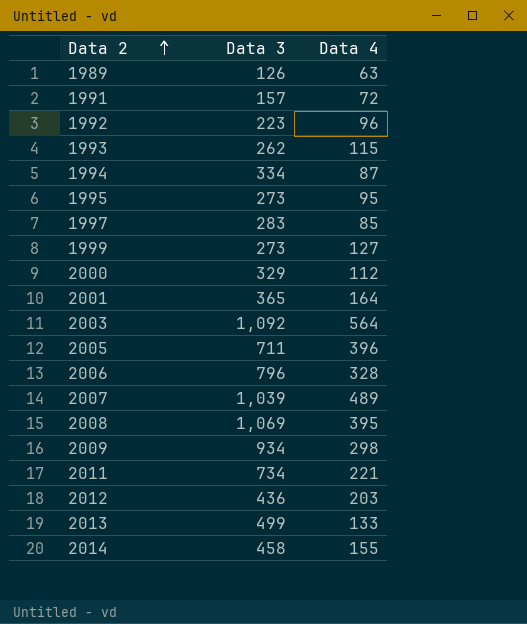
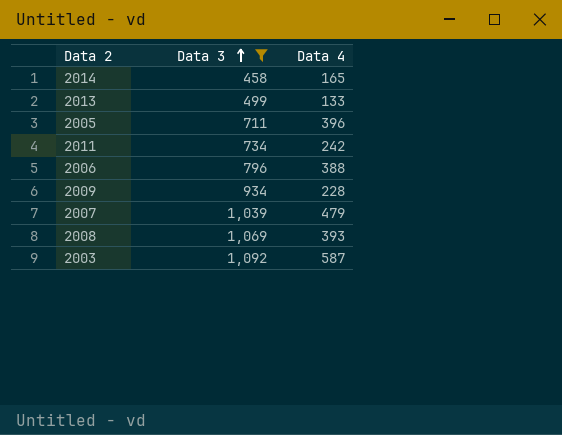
filter: none -> Data 3 >= 458
row order: Data 2 ascending -> Data 3 ascending
2014 | Data 4: 155 -> 165
2011 | Data 4: 221 -> 242
2006 | Data 4: 328 -> 388
2009 | Data 4: 298 -> 228
2007 | Data 4: 489 -> 479
2008 | Data 4: 395 -> 393
2003 | Data 4: 564 -> 587

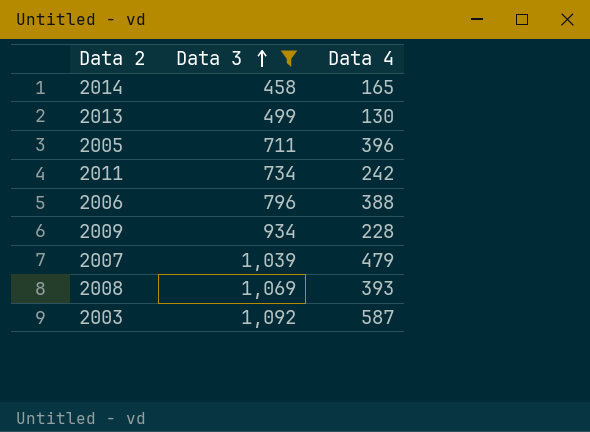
2013 | Data 4: 133 -> 130

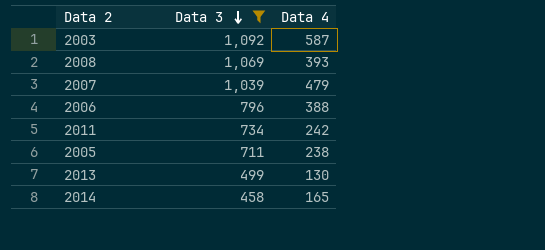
row order: Data 3 ascending -> Data 3 descending
row 2009: 934 | 228 -> none
2005 | Data 4: 396 -> 238

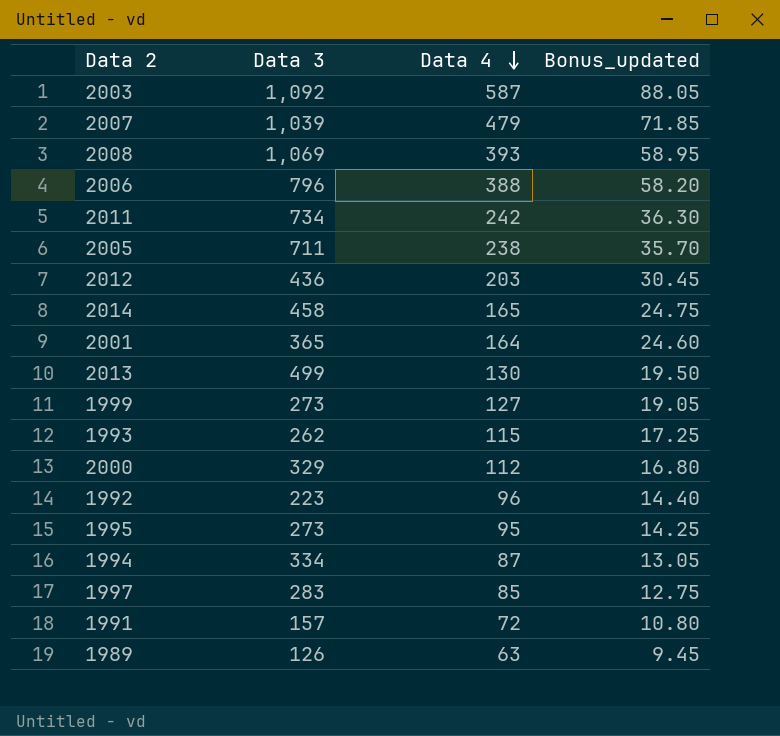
filter: Data 3 >= 458 -> none
row order: Data 3 descending -> Data 4 descending
column Bonus_updated | formula: none -> [Data 4] * 0.15

